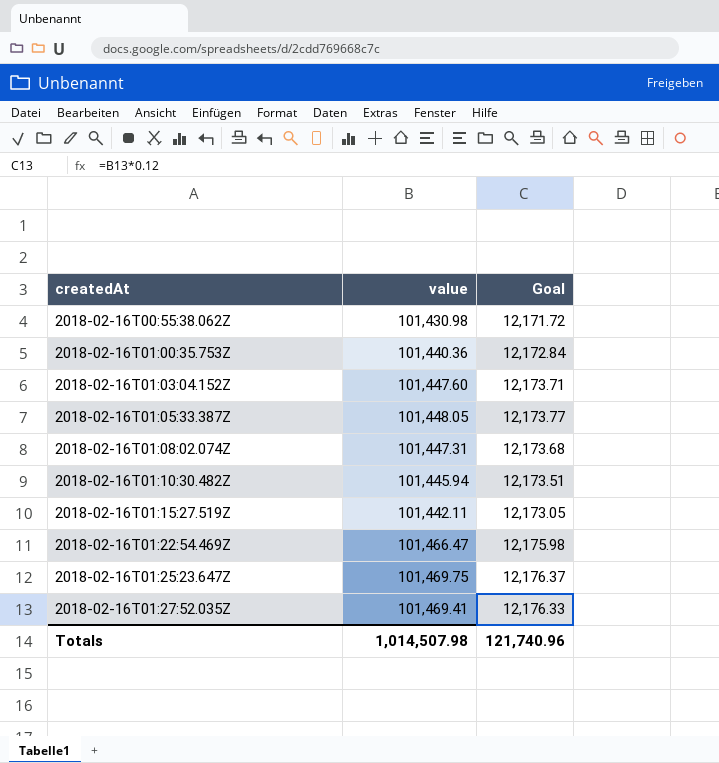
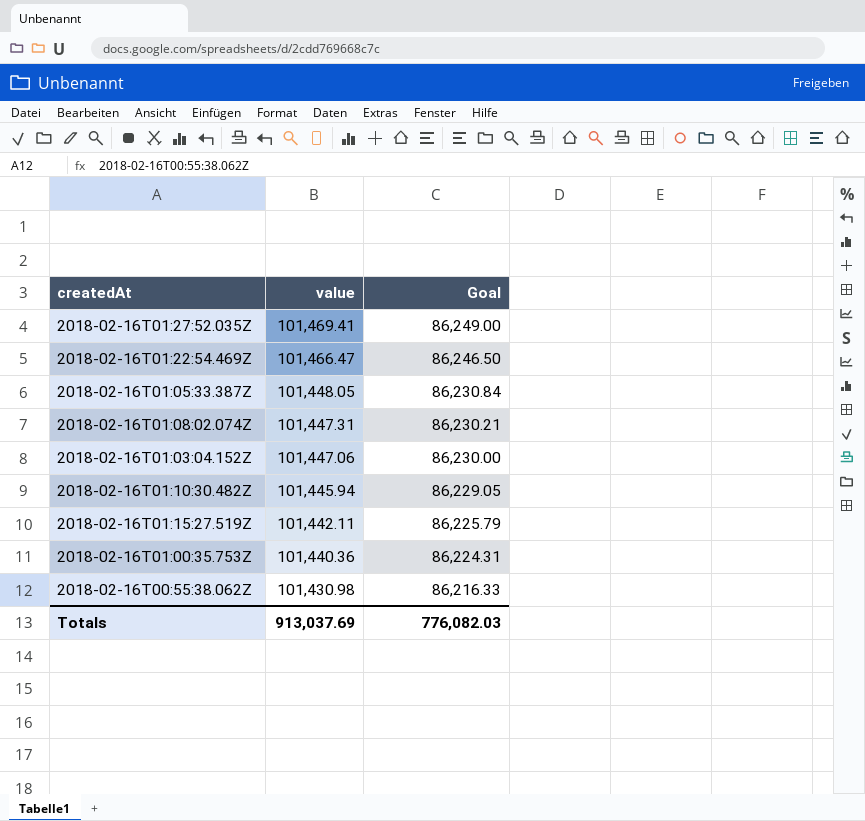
row order: createdAt ascending -> value descending
column Goal | formula: [value] * 0.12 -> [value] * 0.85
row 2018-02-16T01:25:23.647Z: 101,469.75 | 12,176.37 -> none
2018-02-16T01:03:04.152Z | value: 101,447.60 -> 101,447.06
Totals | value: 1,014,507.98 -> 913,037.69
Totals | Goal: 121,740.96 -> 776,082.03

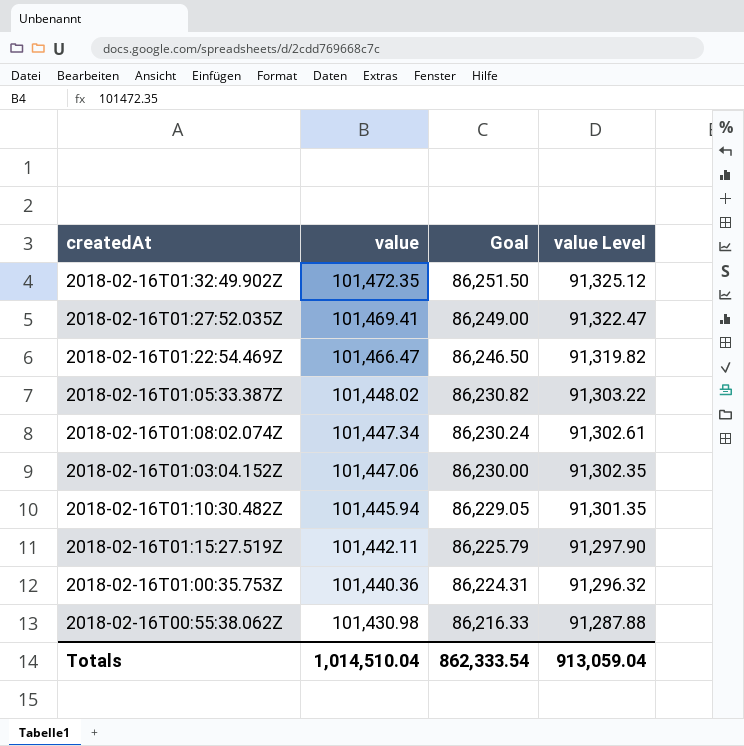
column value Level | formula: none -> [value] * 0.9
row 2018-02-16T01:32:49.902Z: none -> 101,472.35 | 86,251.50 | 91,325.12
2018-02-16T01:05:33.387Z | value: 101,448.05 -> 101,448.02
2018-02-16T01:05:33.387Z | Goal: 86,230.84 -> 86,230.82
2018-02-16T01:08:02.074Z | value: 101,447.31 -> 101,447.34
2018-02-16T01:08:02.074Z | Goal: 86,230.21 -> 86,230.24
Totals | value: 913,037.69 -> 1,014,510.04
Totals | Goal: 776,082.03 -> 862,333.54

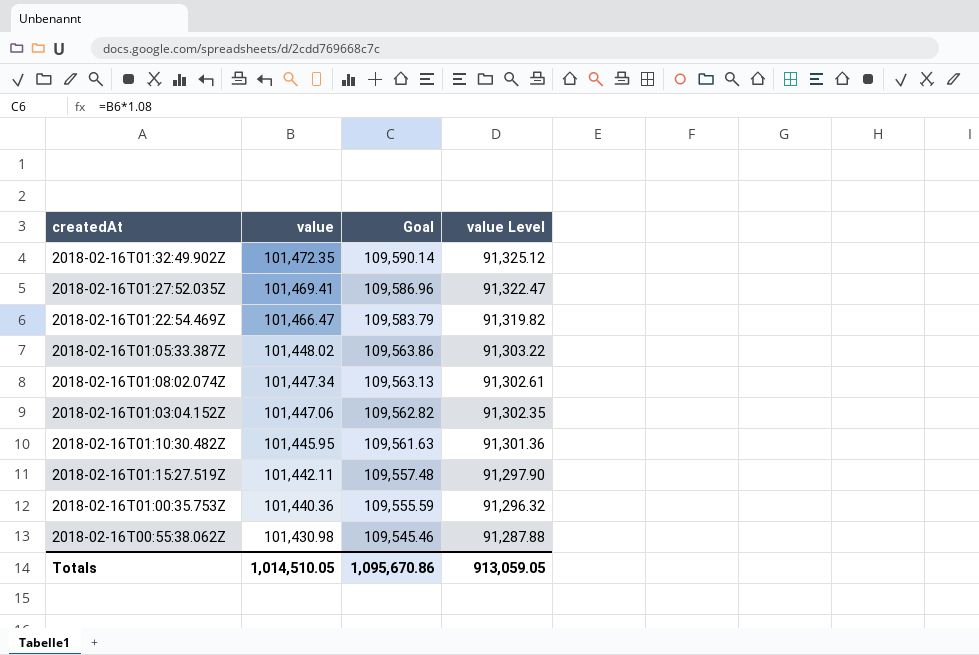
column Goal | formula: [value] * 0.85 -> [value] * 1.08
2018-02-16T01:10:30.482Z | value: 101,445.94 -> 101,445.95
2018-02-16T01:10:30.482Z | value Level: 91,301.35 -> 91,301.36
Totals | value: 1,014,510.04 -> 1,014,510.05
Totals | Goal: 862,333.54 -> 1,095,670.86
Totals | value Level: 913,059.04 -> 913,059.05

